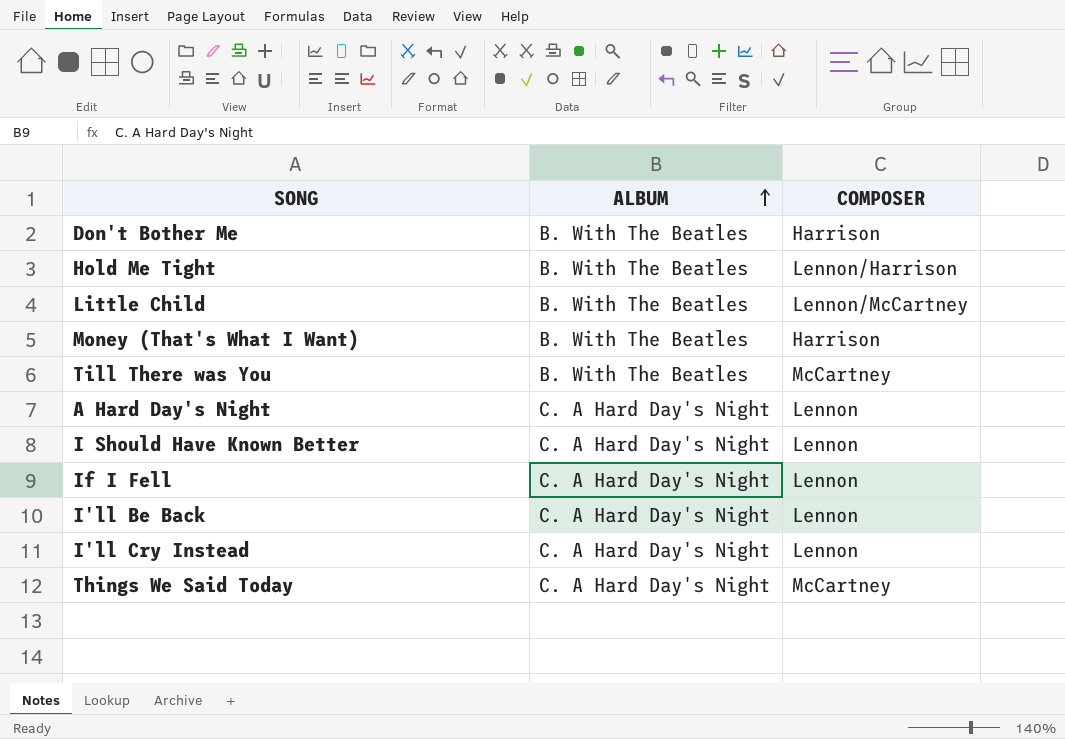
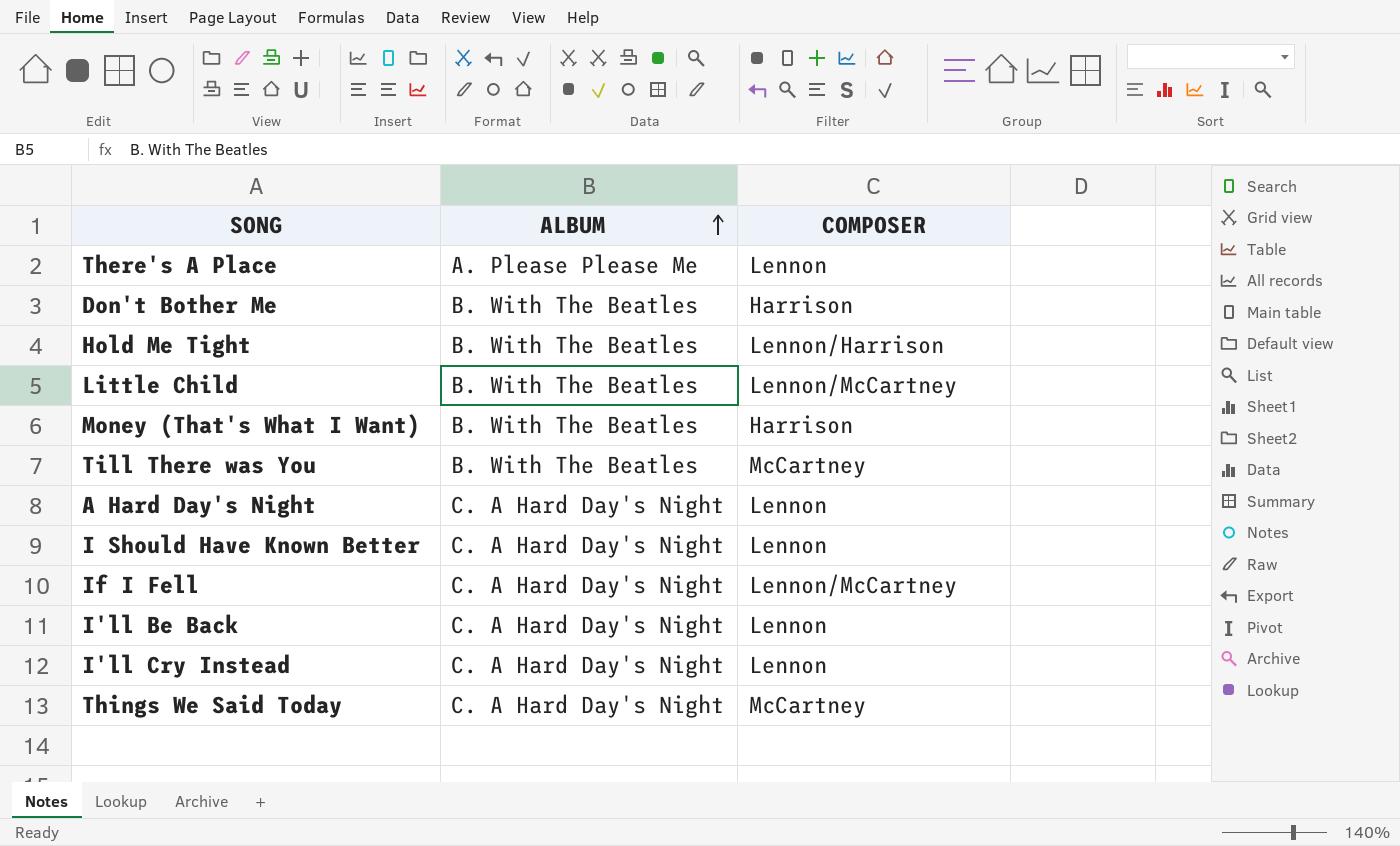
row There's A Place: none -> A. Please Please Me | Lennon
If I Fell | COMPOSER: Lennon -> Lennon/McCartney

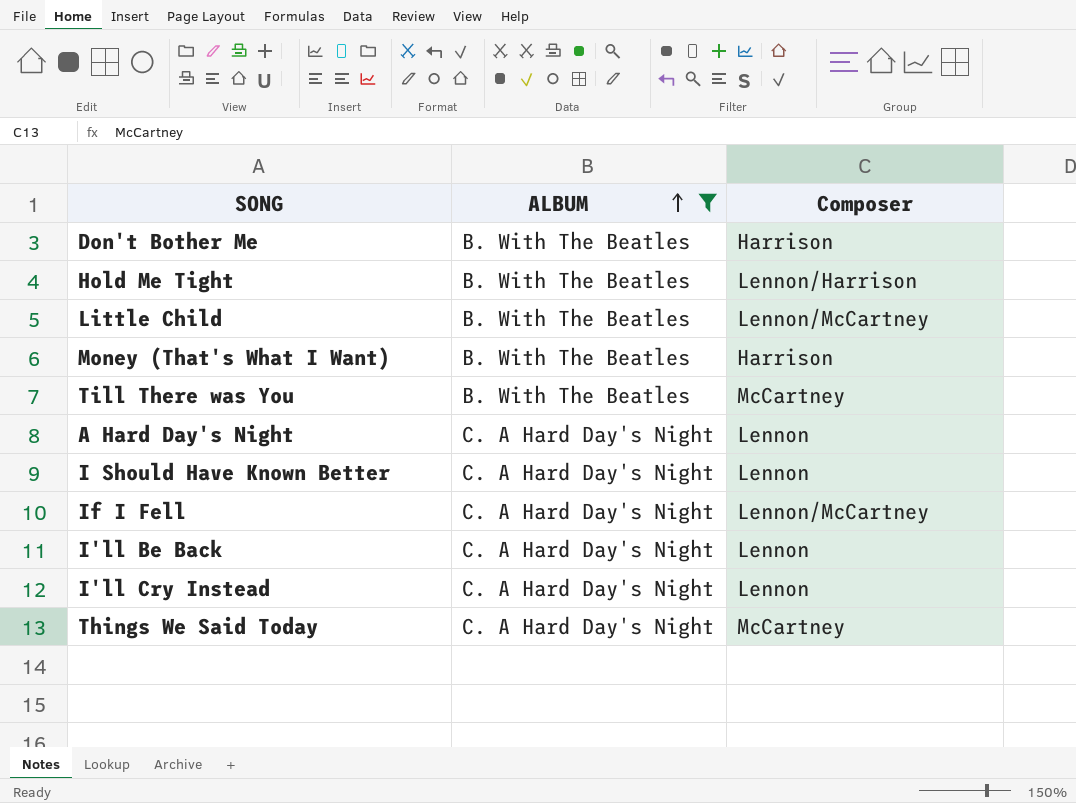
filter: none -> ALBUM != A. Please Please Me
column name: COMPOSER -> Composer

